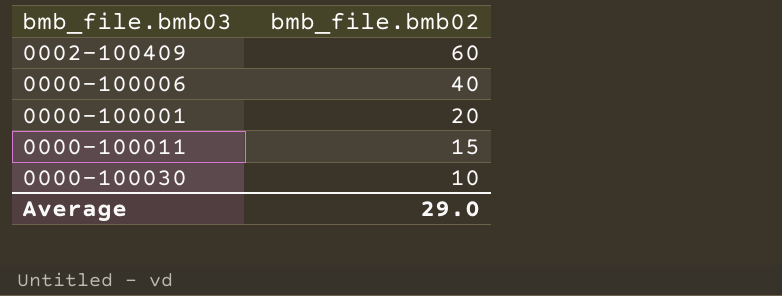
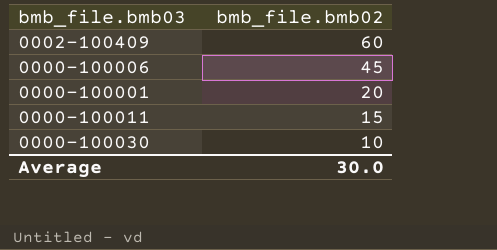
0000-100006 | bmb_file.bmb02: 40 -> 45
Average | bmb_file.bmb02: 29.0 -> 30.0

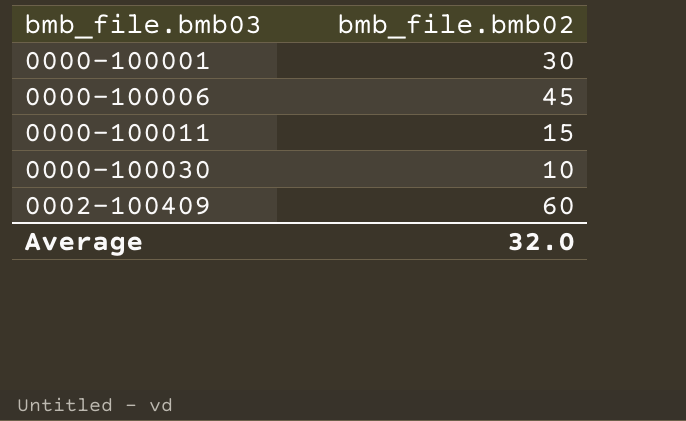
row order: bmb_file.bmb02 descending -> bmb_file.bmb03 ascending
0000-100001 | bmb_file.bmb02: 20 -> 30
Average | bmb_file.bmb02: 30.0 -> 32.0

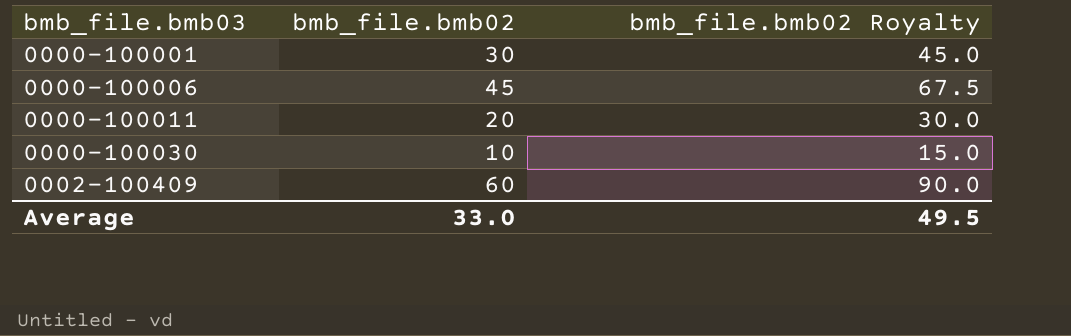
column bmb_file.bmb02 Royalty | formula: none -> [bmb_file.bmb02] * 1.5
0000-100011 | bmb_file.bmb02: 15 -> 20
Average | bmb_file.bmb02: 32.0 -> 33.0

